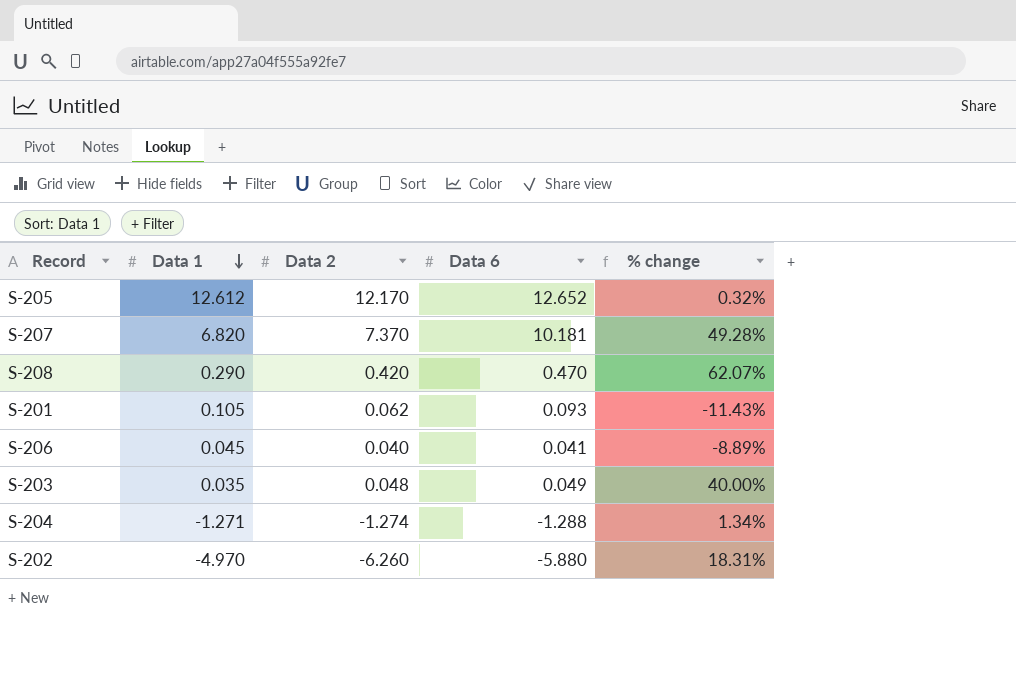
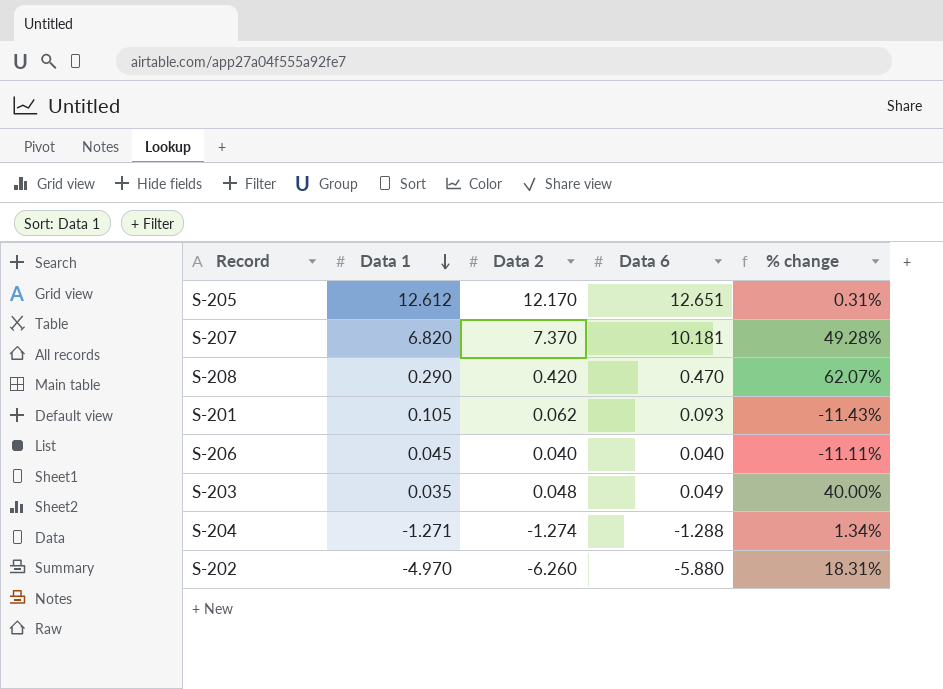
S-205 | Data 6: 12.652 -> 12.651
S-205 | % change: 0.32% -> 0.31%
S-206 | Data 6: 0.041 -> 0.040
S-206 | % change: -8.89% -> -11.11%

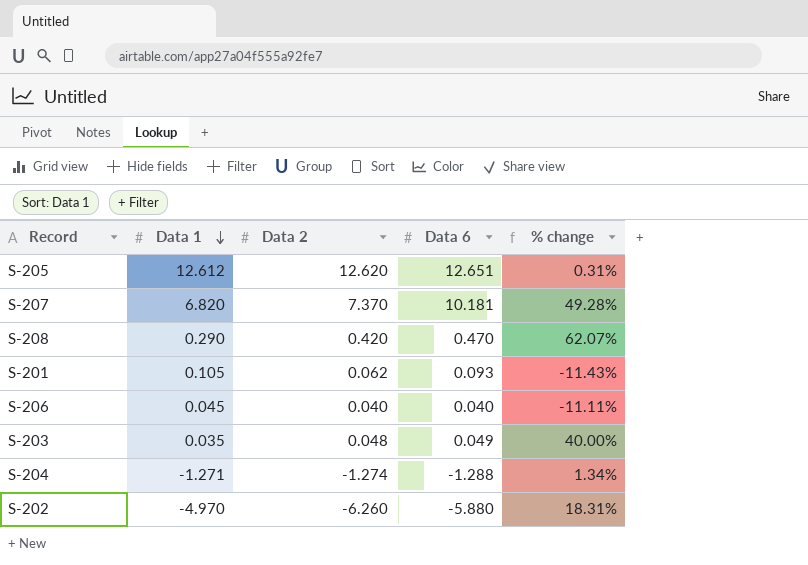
S-205 | Data 2: 12.170 -> 12.620

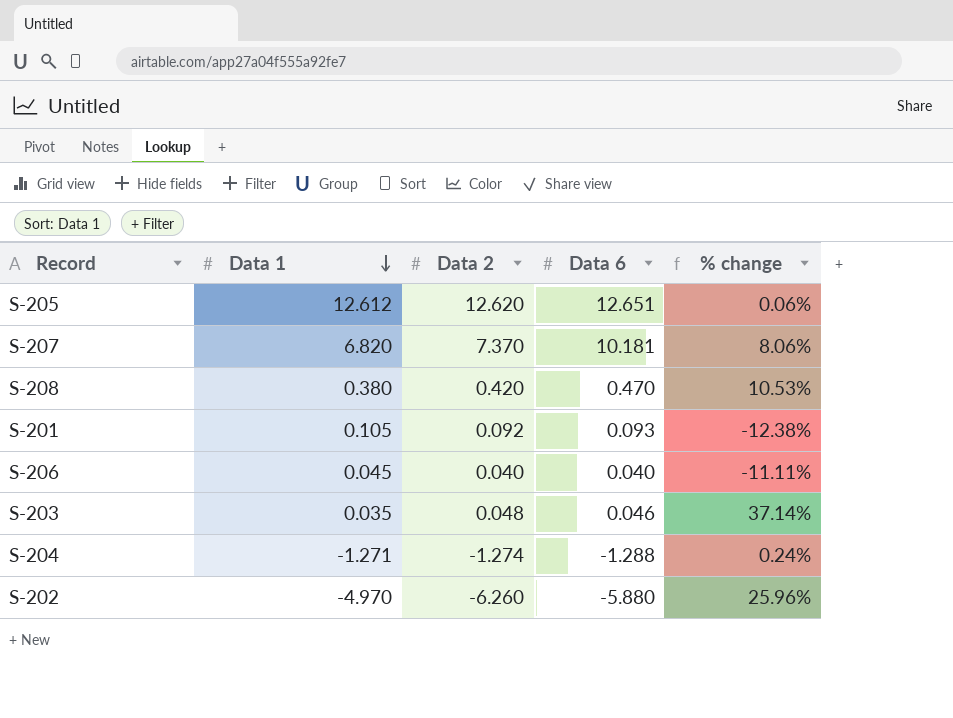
column % change | formula: ([Data 6] - [Data 1]) / [Data 1] -> ([Data 2] - [Data 1]) / [Data 1]
S-208 | Data 1: 0.290 -> 0.380
S-201 | Data 2: 0.062 -> 0.092
S-203 | Data 6: 0.049 -> 0.046

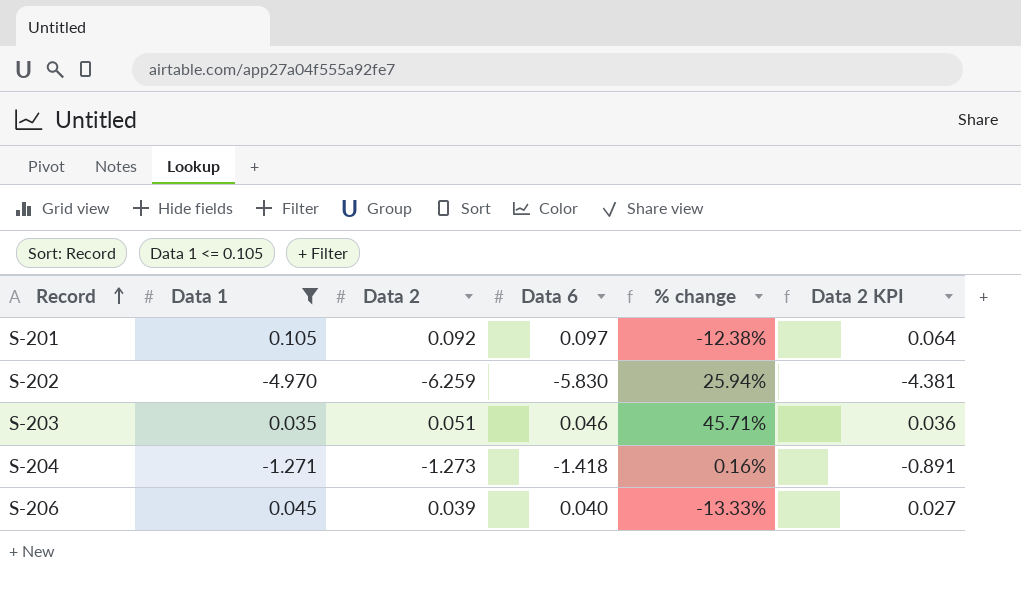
filter: none -> Data 1 <= 0.105
row order: Data 1 descending -> Record ascending
column Data 2 KPI | formula: none -> [Data 2] * 0.7
S-201 | Data 6: 0.093 -> 0.097
S-202 | Data 2: -6.260 -> -6.259
S-202 | Data 6: -5.880 -> -5.830
S-202 | % change: 25.96% -> 25.94%
S-203 | Data 2: 0.048 -> 0.051
S-203 | % change: 37.14% -> 45.71%
S-204 | Data 2: -1.274 -> -1.273
S-204 | Data 6: -1.288 -> -1.418
S-204 | % change: 0.24% -> 0.16%
S-206 | Data 2: 0.040 -> 0.039
S-206 | % change: -11.11% -> -13.33%

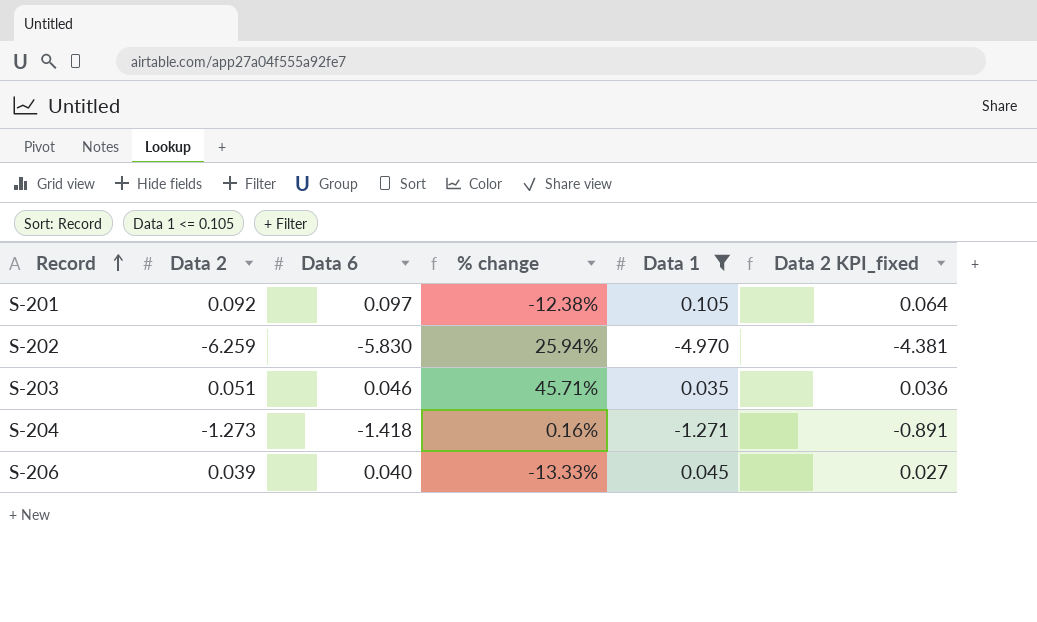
column Data 1 | position: 2 -> 5
column name: Data 2 KPI -> Data 2 KPI_fixed

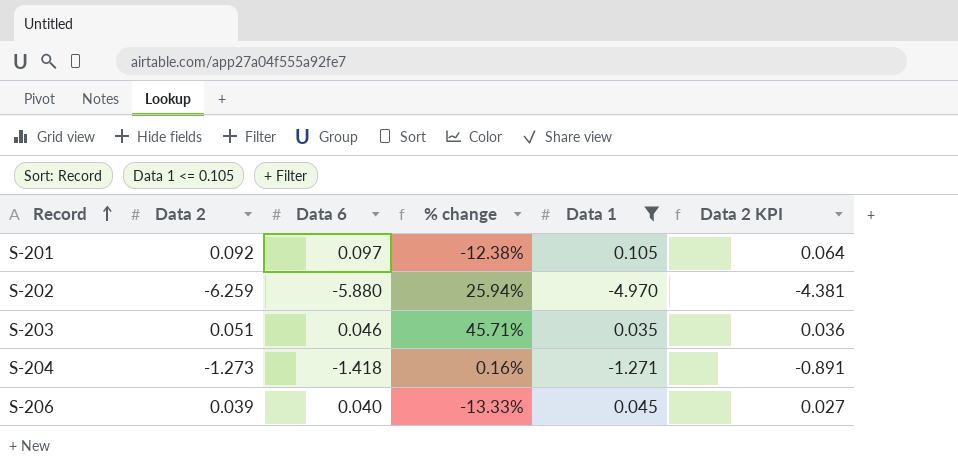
column name: Data 2 KPI_fixed -> Data 2 KPI
S-202 | Data 6: -5.830 -> -5.880

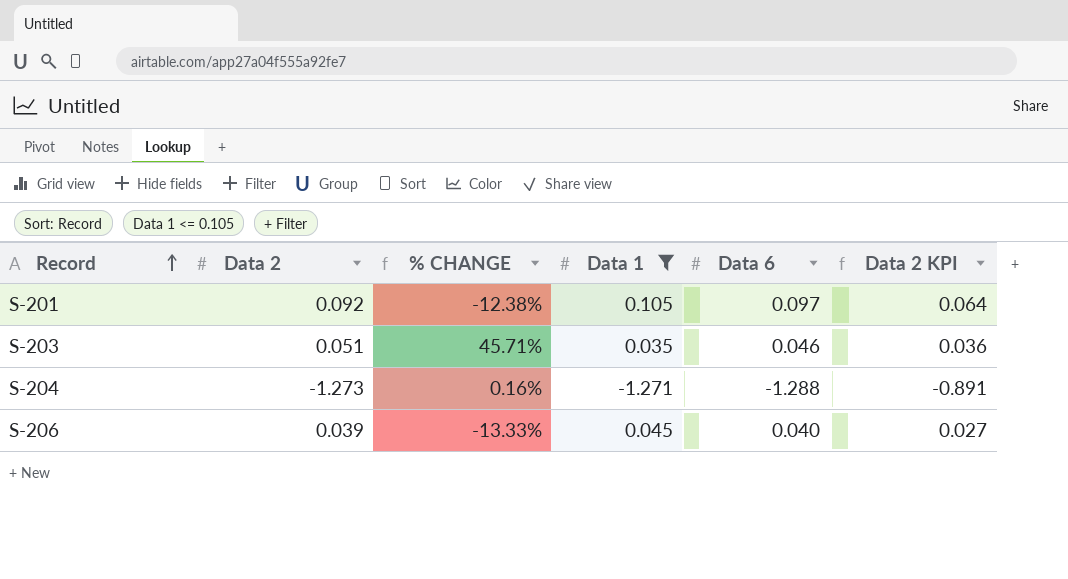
column name: % change -> % CHANGE
column Data 6 | position: 3 -> 5
row S-202: -6.259 | -5.880 | 25.94% | -4.970 | -4.381 -> none
S-204 | Data 6: -1.418 -> -1.288

